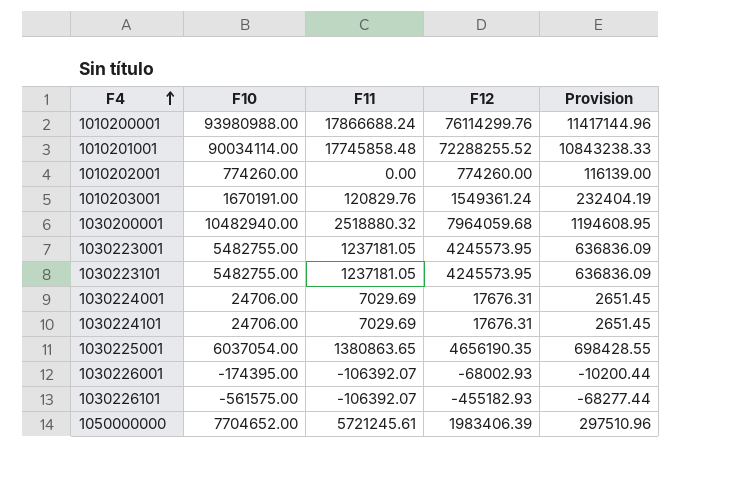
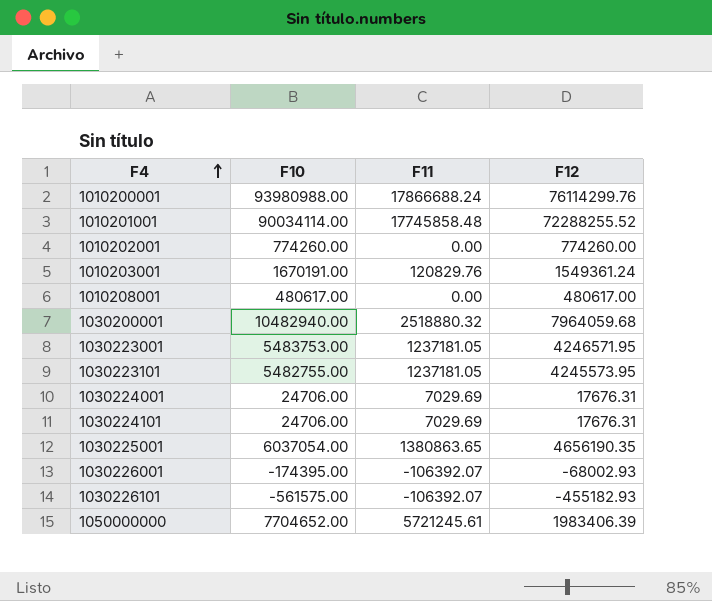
column Provision | formula: [F12] * 0.15 -> none
row 1010208001: none -> 480617.00 | 0.00 | 480617.00
1030223001 | F10: 5482755.00 -> 5483753.00
1030223001 | F12: 4245573.95 -> 4246571.95

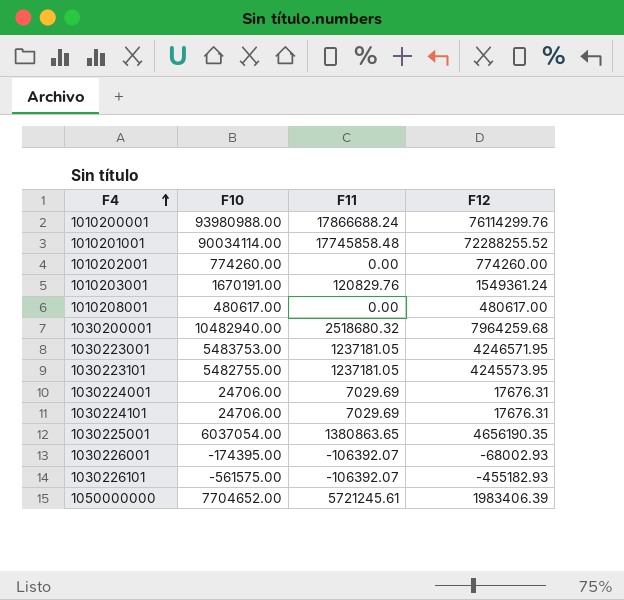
1030200001 | F11: 2518880.32 -> 2518680.32
1030200001 | F12: 7964059.68 -> 7964259.68

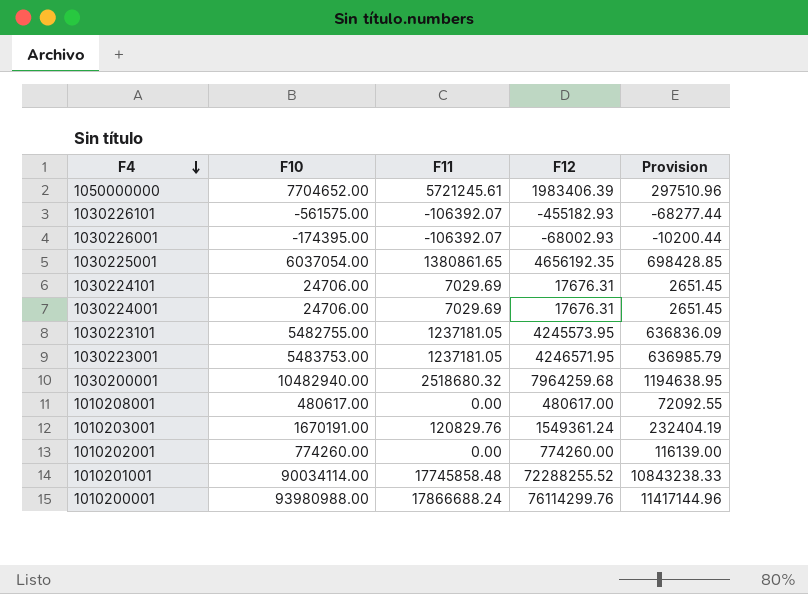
row order: F4 ascending -> F4 descending
column Provision | formula: none -> [F12] * 0.15
1030225001 | F11: 1380863.65 -> 1380861.65
1030225001 | F12: 4656190.35 -> 4656192.35

